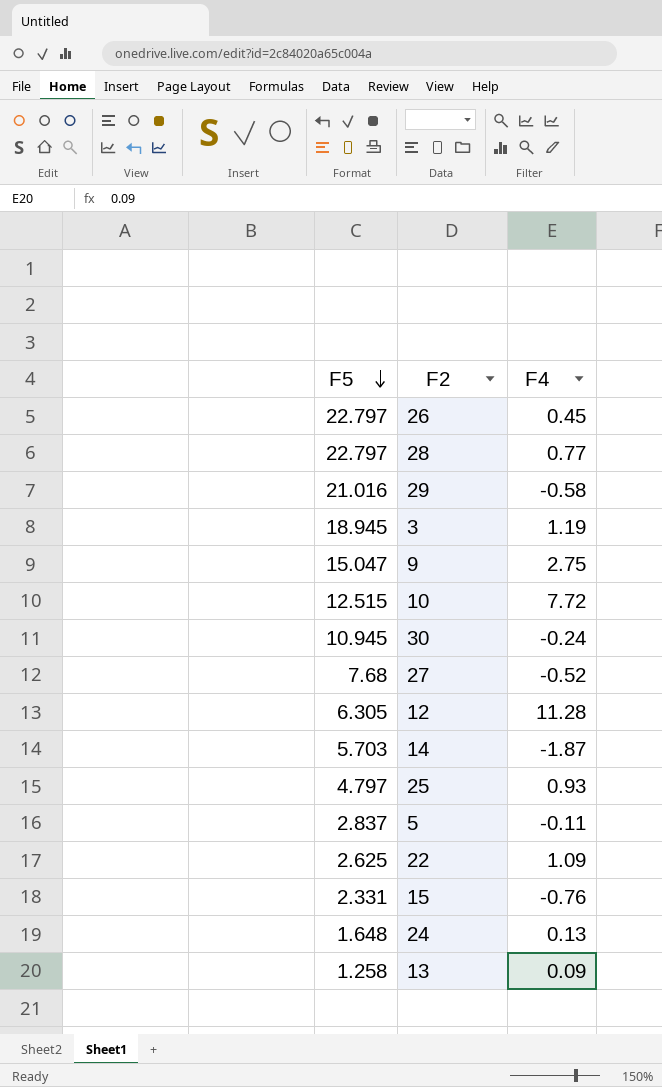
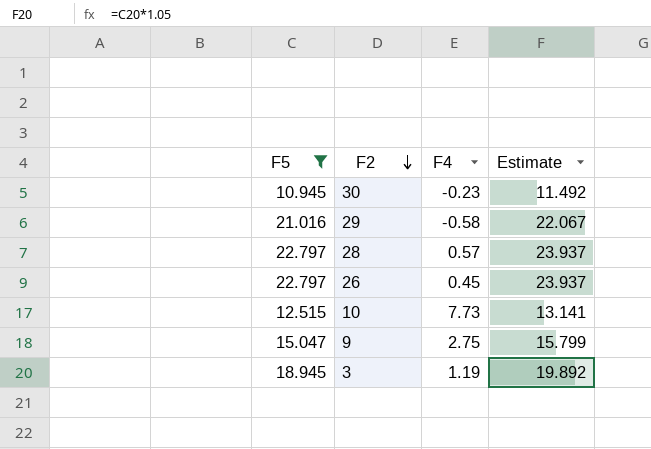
filter: none -> F5 >= 10.945
row order: F5 descending -> F2 descending
column Estimate | formula: none -> [F5] * 1.05
30 | F4: -0.24 -> -0.23
28 | F4: 0.77 -> 0.57
10 | F4: 7.72 -> 7.73

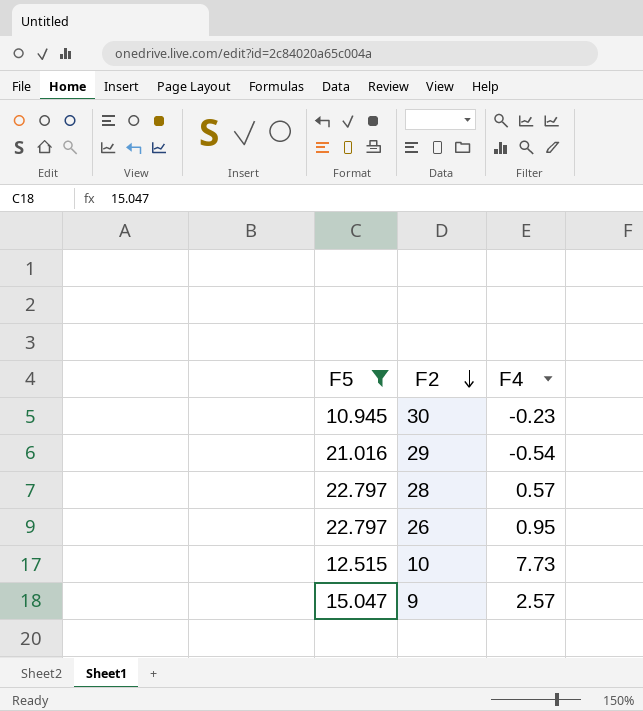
column Estimate | formula: [F5] * 1.05 -> none
row 3: 18.945 | 1.19 | 19.892 -> none
29 | F4: -0.58 -> -0.54
26 | F4: 0.45 -> 0.95
9 | F4: 2.75 -> 2.57

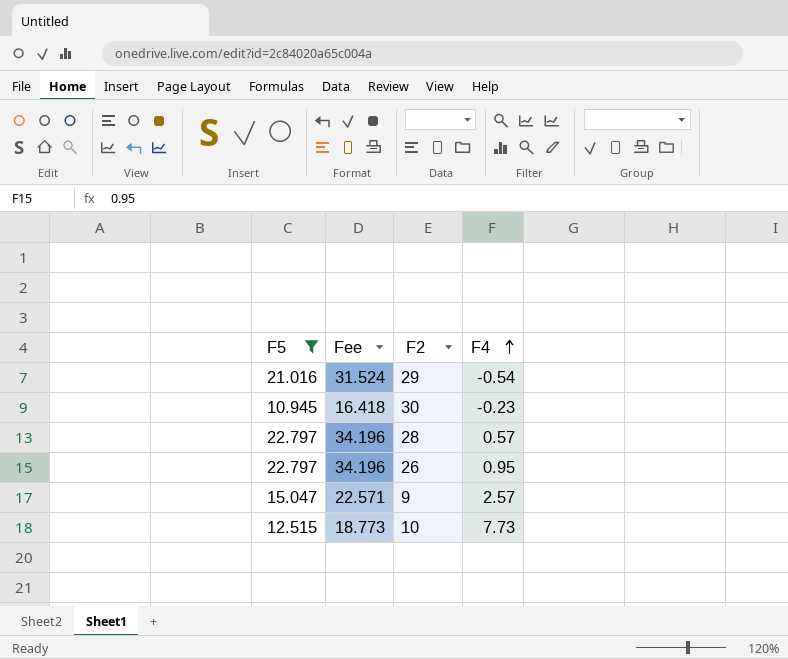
row order: F2 descending -> F4 ascending
column Fee | formula: none -> [F5] * 1.5

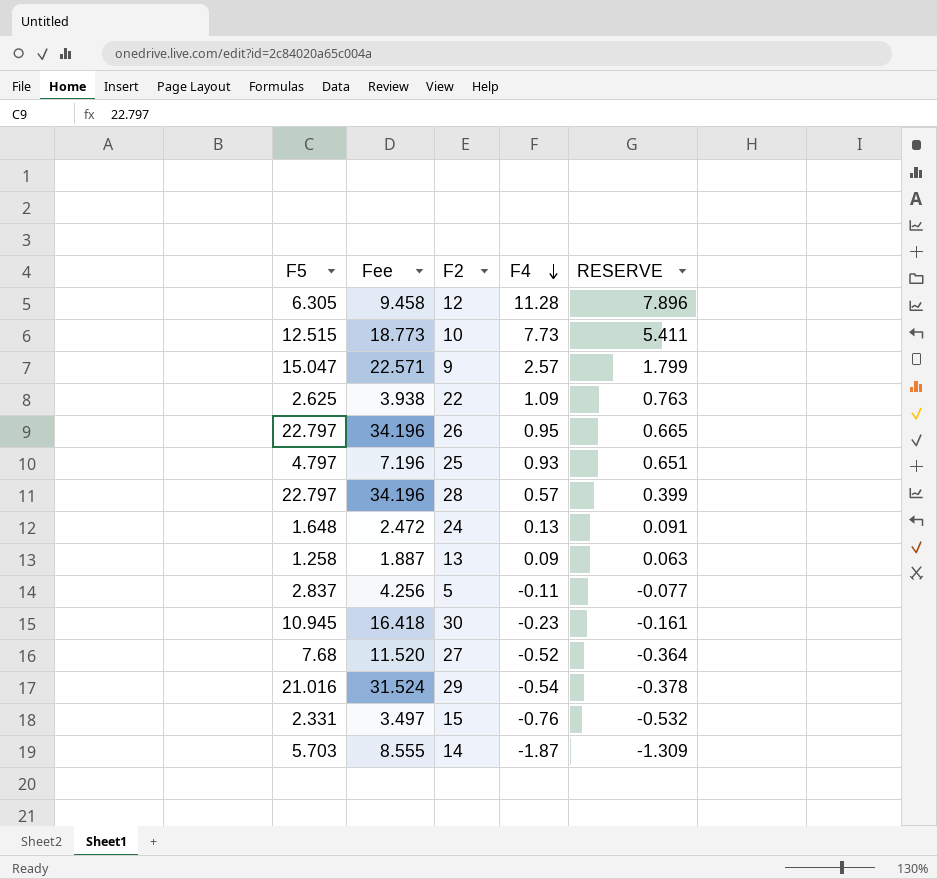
filter: F5 >= 10.945 -> none
row order: F4 ascending -> F4 descending
column RESERVE | formula: none -> [F4] * 0.7

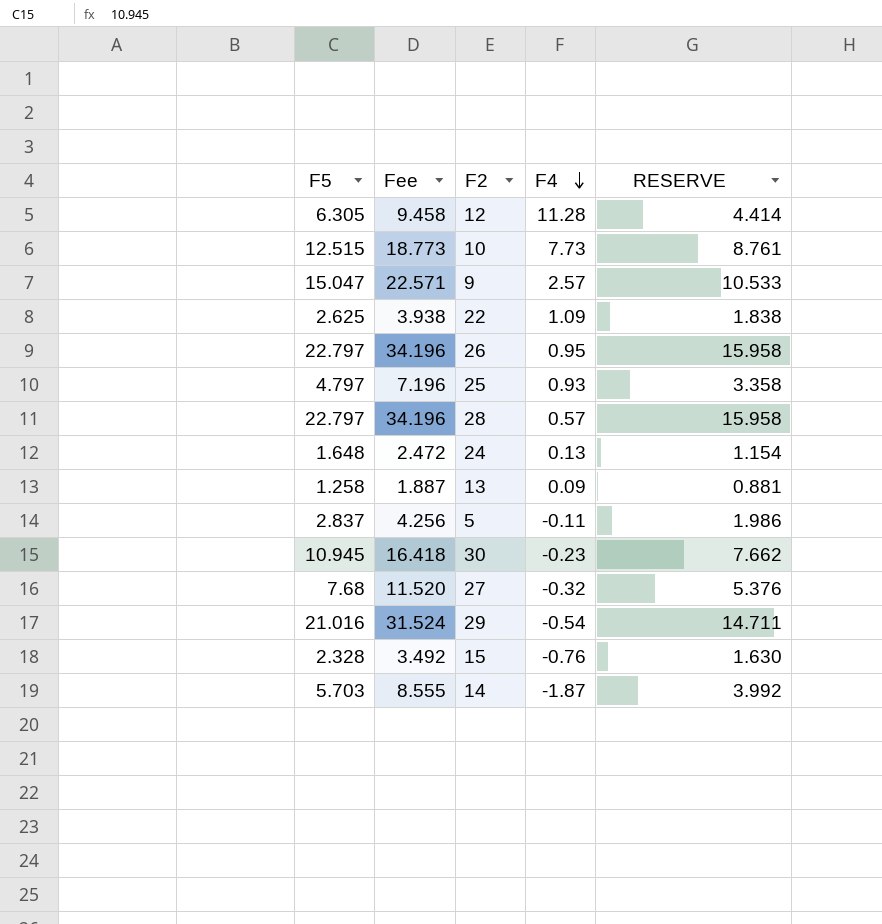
column RESERVE | formula: [F4] * 0.7 -> [F5] * 0.7
27 | F4: -0.52 -> -0.32
15 | F5: 2.331 -> 2.328
15 | Fee: 3.497 -> 3.492

